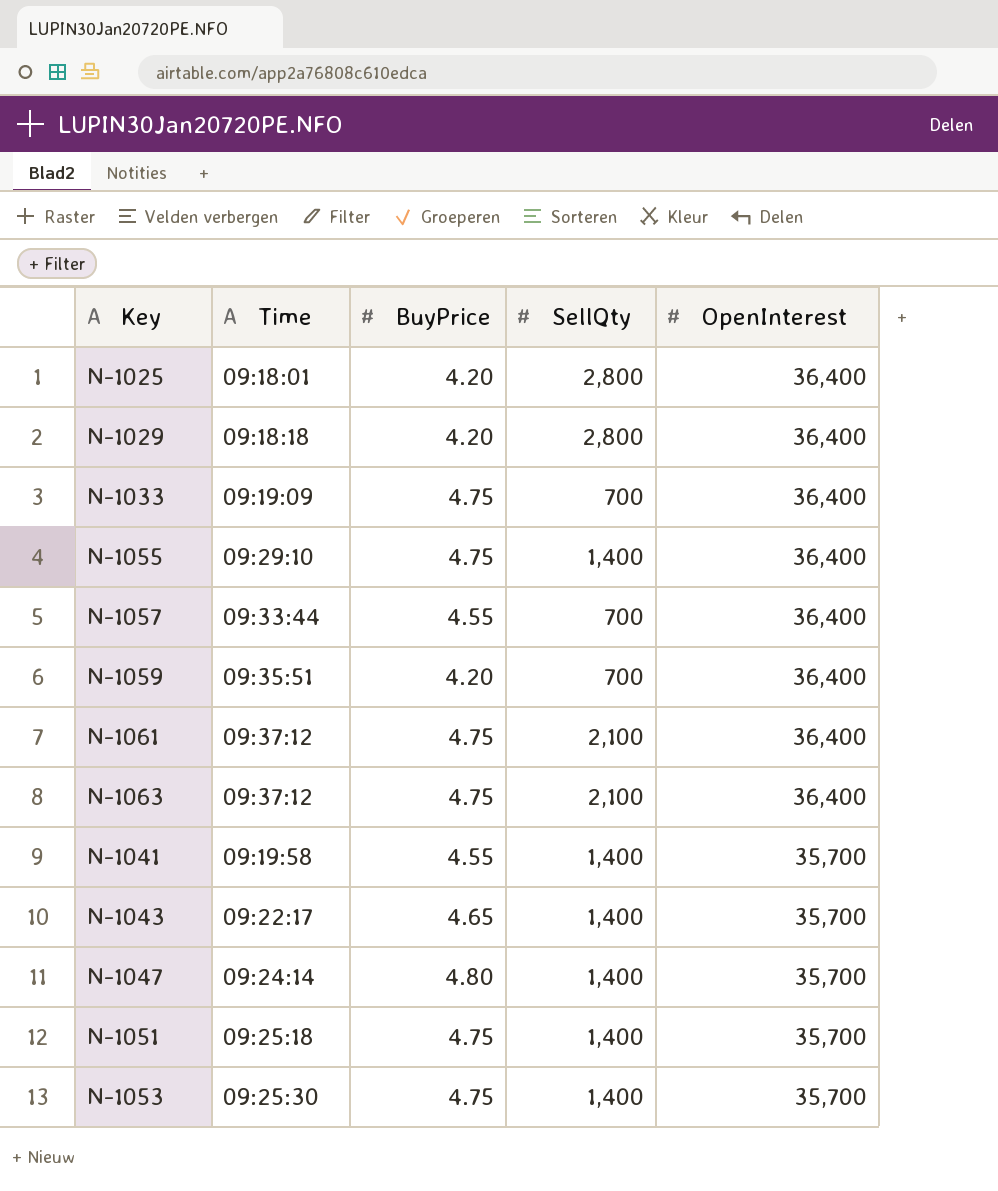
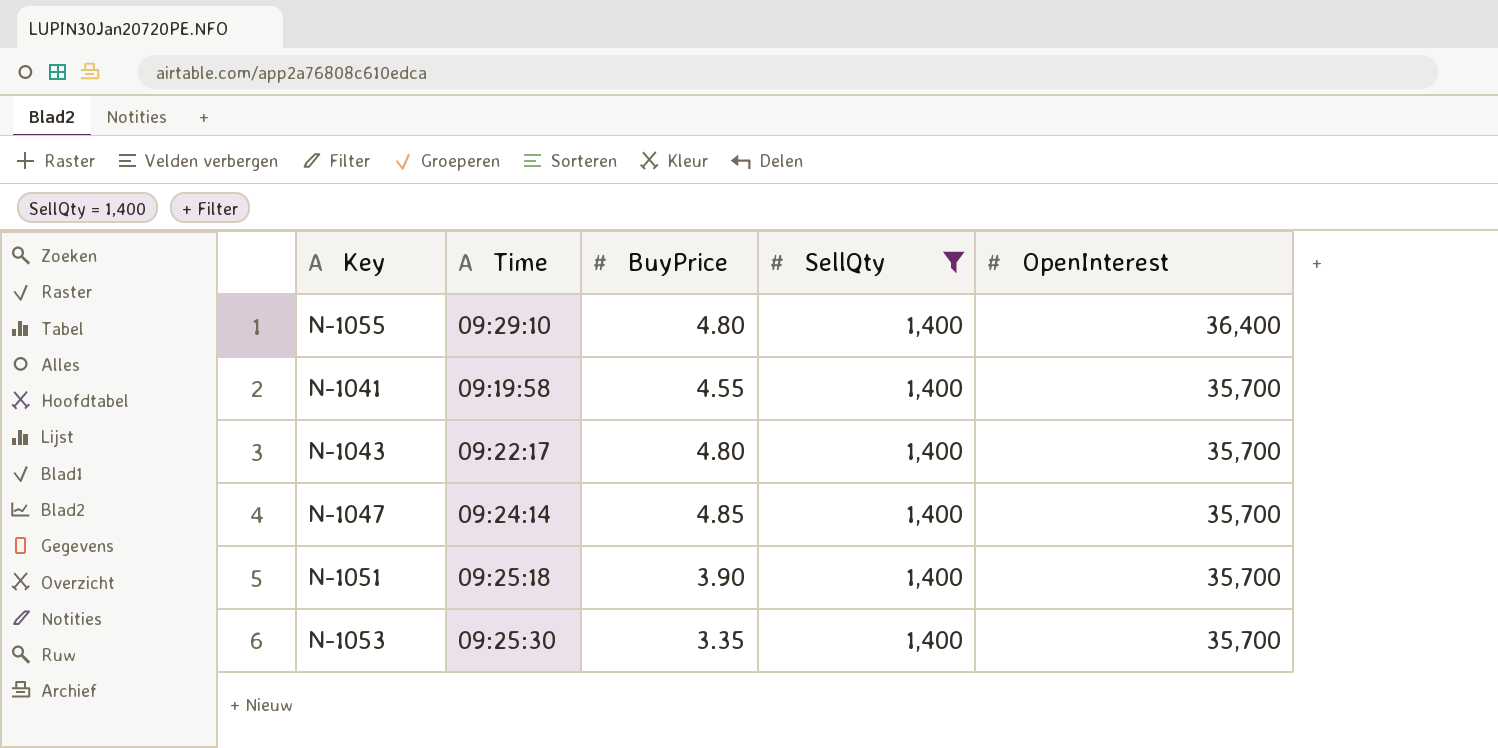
filter: none -> SellQty = 1,400
N-1055 | BuyPrice: 4.75 -> 4.80
N-1043 | BuyPrice: 4.65 -> 4.80
N-1047 | BuyPrice: 4.80 -> 4.85
N-1051 | BuyPrice: 4.75 -> 3.90
N-1053 | BuyPrice: 4.75 -> 3.35

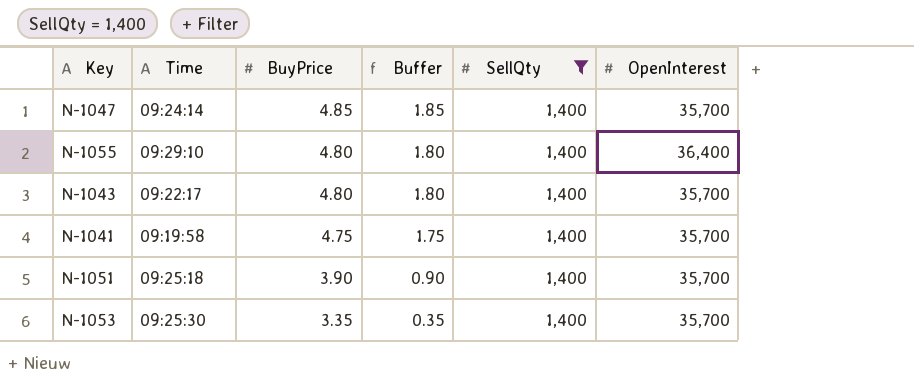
row order: OpenInterest descending -> BuyPrice descending
column Buffer | formula: none -> [BuyPrice] - 3
N-1041 | BuyPrice: 4.55 -> 4.75

